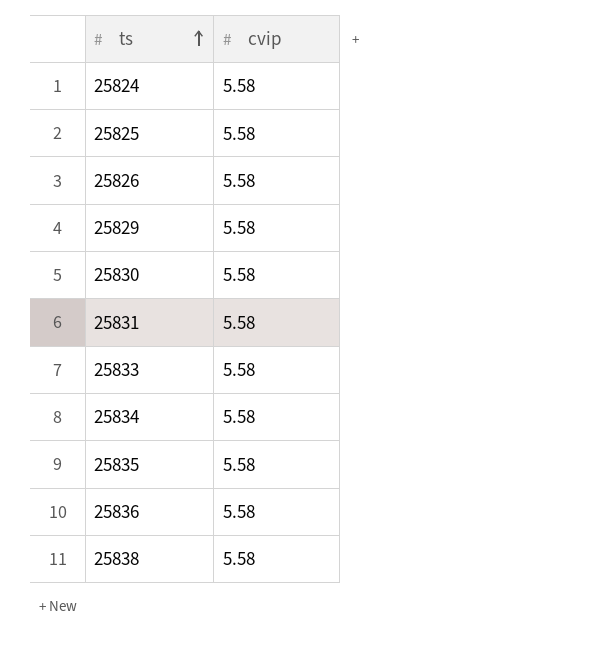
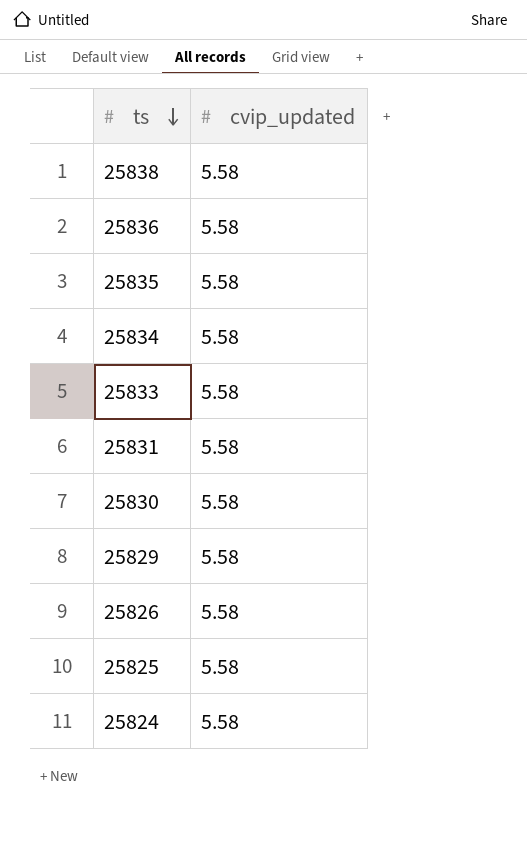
row order: ts ascending -> ts descending
column name: cvip -> cvip_updated

